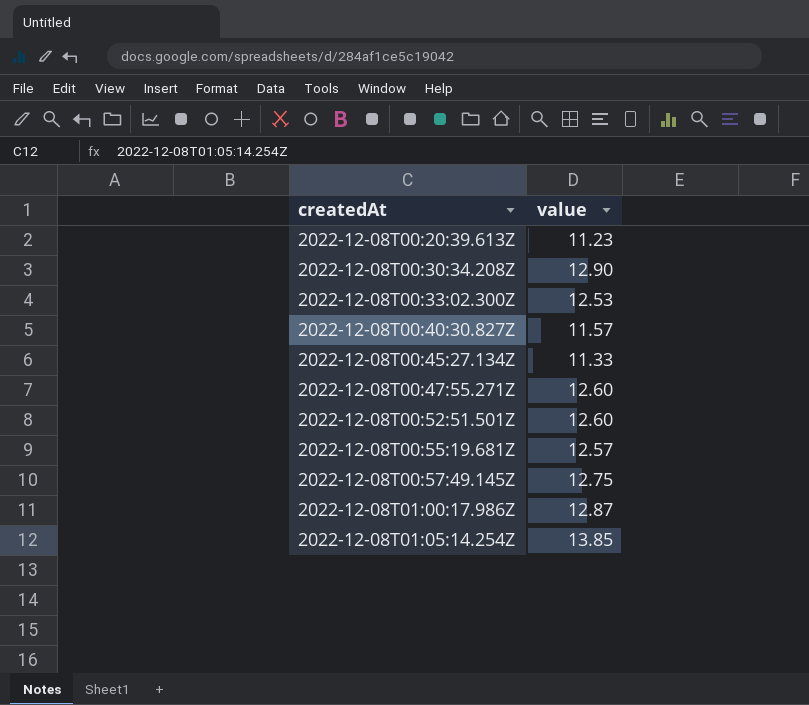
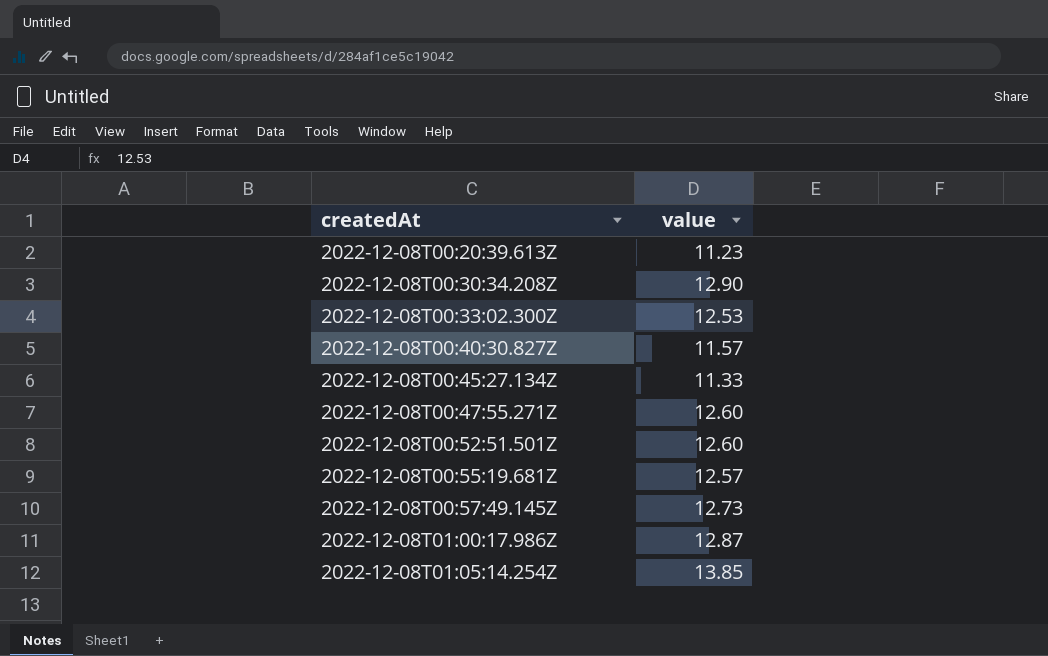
2022-12-08T00:57:49.145Z | value: 12.75 -> 12.73

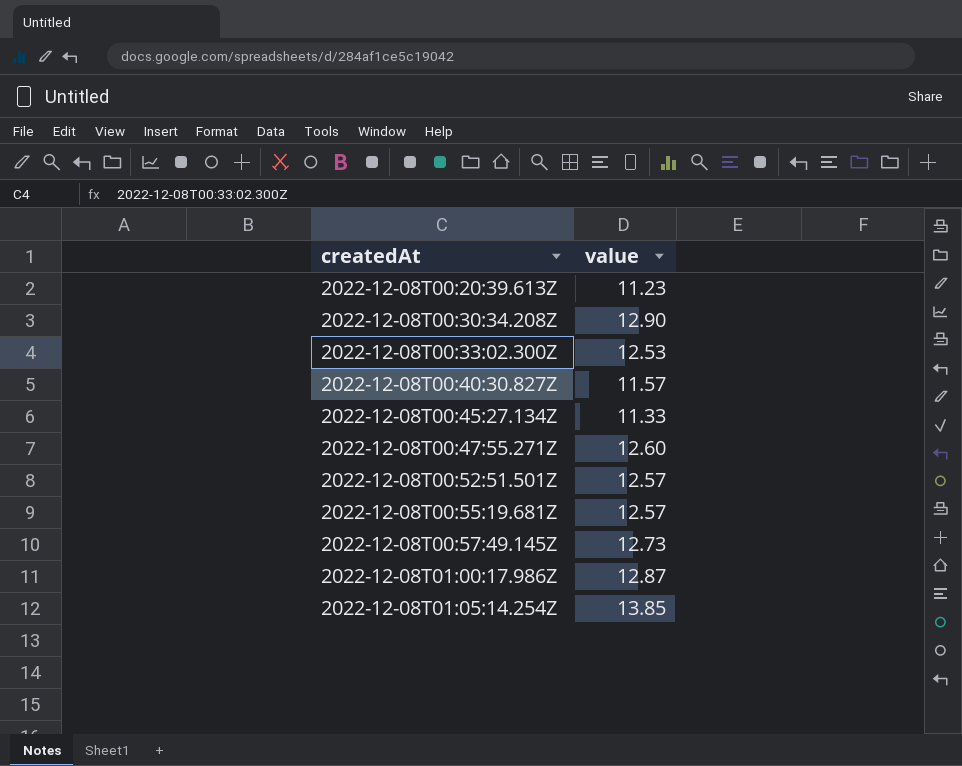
2022-12-08T00:52:51.501Z | value: 12.60 -> 12.57

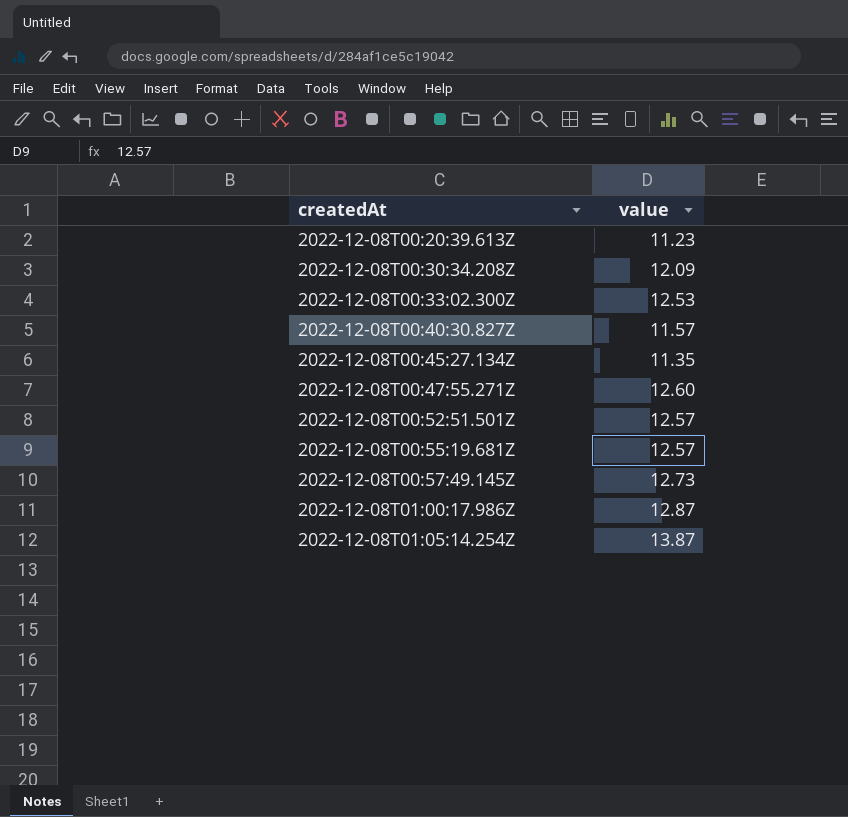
2022-12-08T00:30:34.208Z | value: 12.90 -> 12.09
2022-12-08T00:45:27.134Z | value: 11.33 -> 11.35
2022-12-08T01:05:14.254Z | value: 13.85 -> 13.87

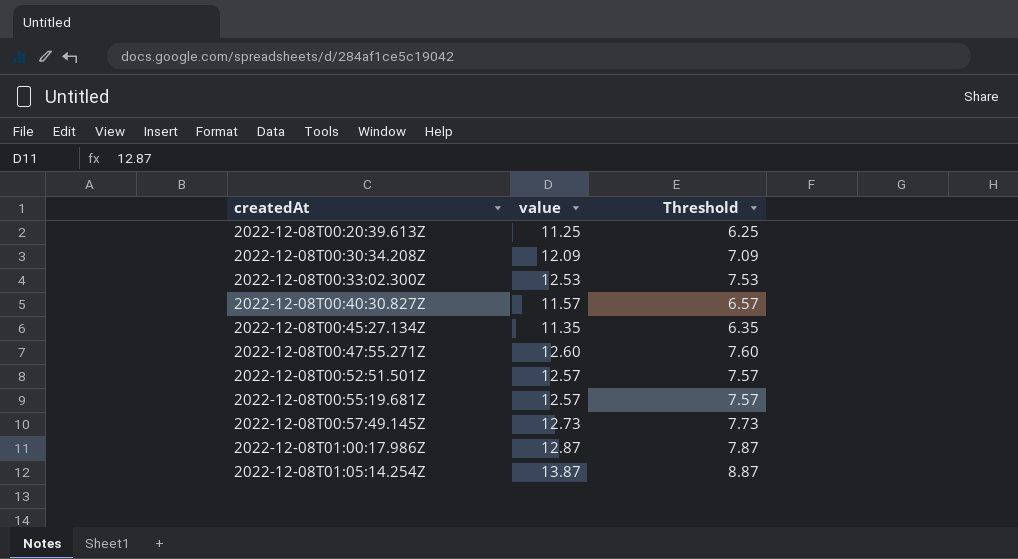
column Threshold | formula: none -> [value] - 5
2022-12-08T00:20:39.613Z | value: 11.23 -> 11.25

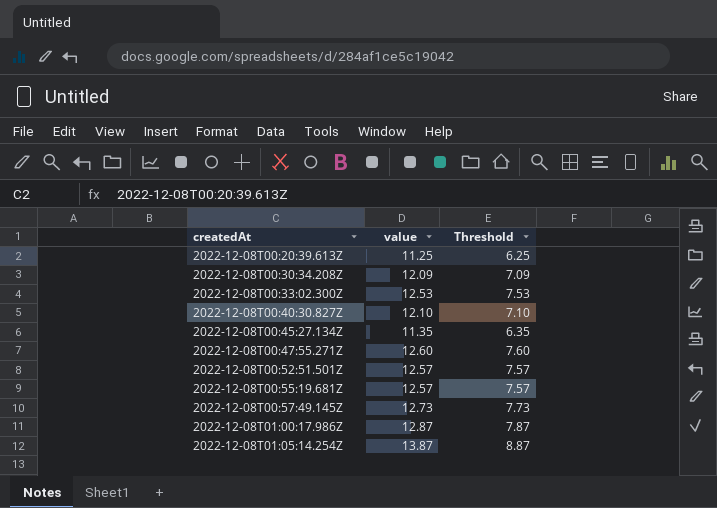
2022-12-08T00:40:30.827Z | value: 11.57 -> 12.10
2022-12-08T00:40:30.827Z | Threshold: 6.57 -> 7.10

